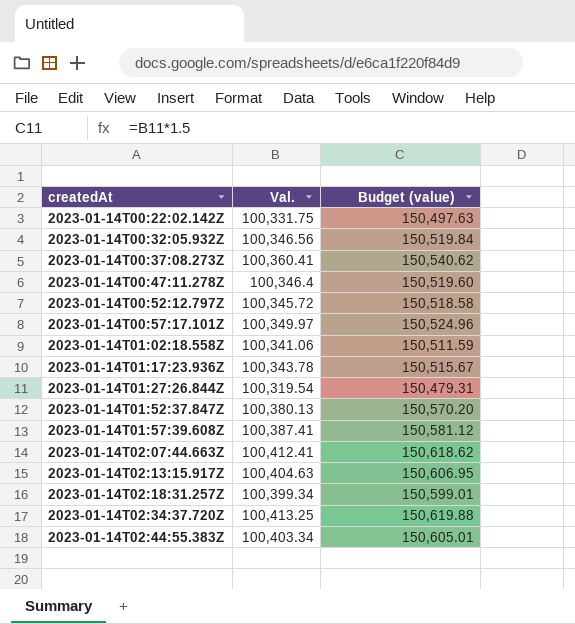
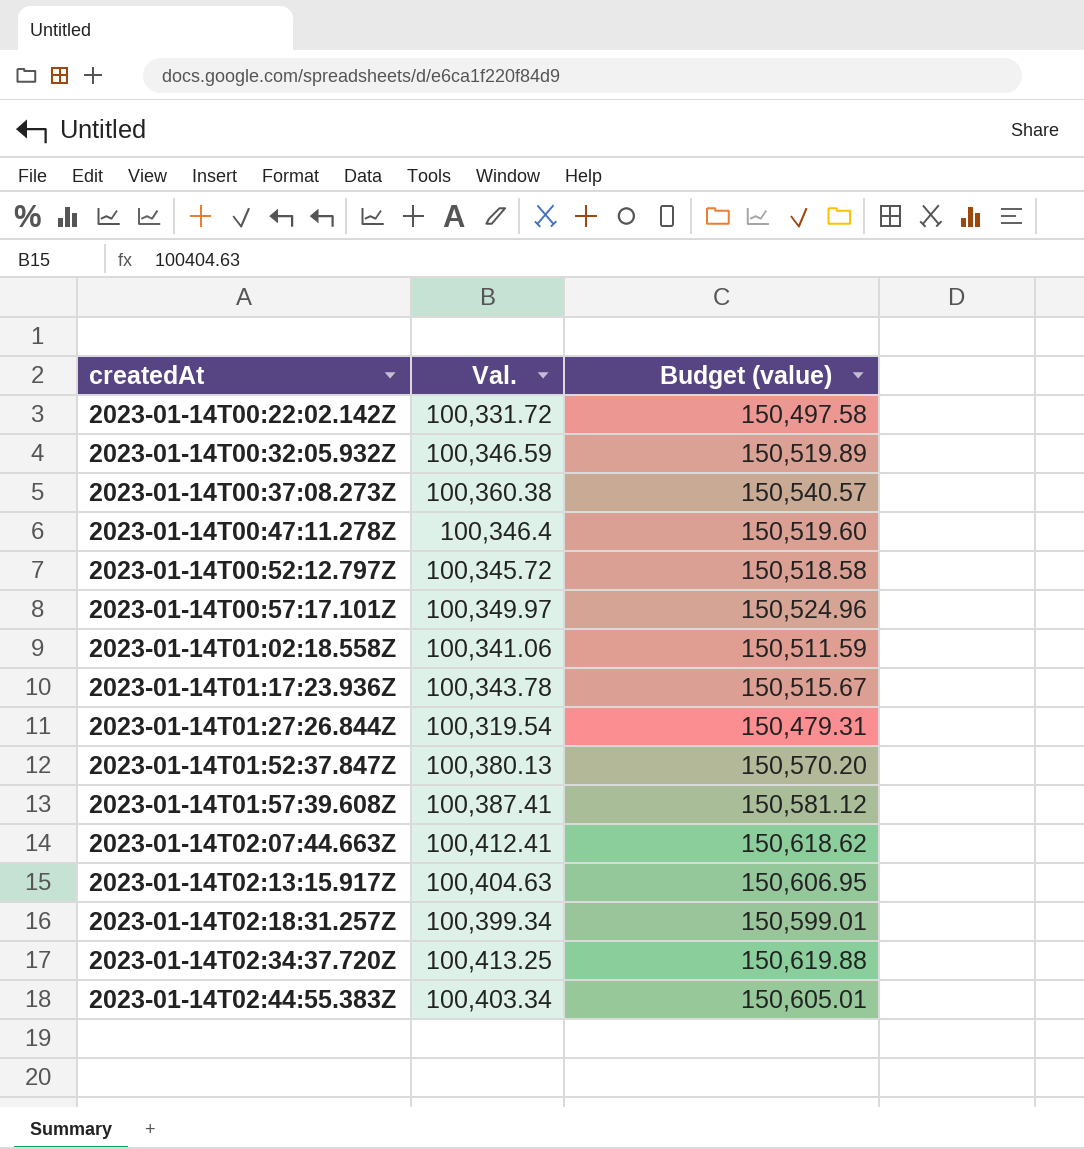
2023-01-14T00:22:02.142Z | Val.: 100,331.75 -> 100,331.72
2023-01-14T00:22:02.142Z | Budget (value): 150,497.63 -> 150,497.58
2023-01-14T00:32:05.932Z | Val.: 100,346.56 -> 100,346.59
2023-01-14T00:32:05.932Z | Budget (value): 150,519.84 -> 150,519.89
2023-01-14T00:37:08.273Z | Val.: 100,360.41 -> 100,360.38
2023-01-14T00:37:08.273Z | Budget (value): 150,540.62 -> 150,540.57

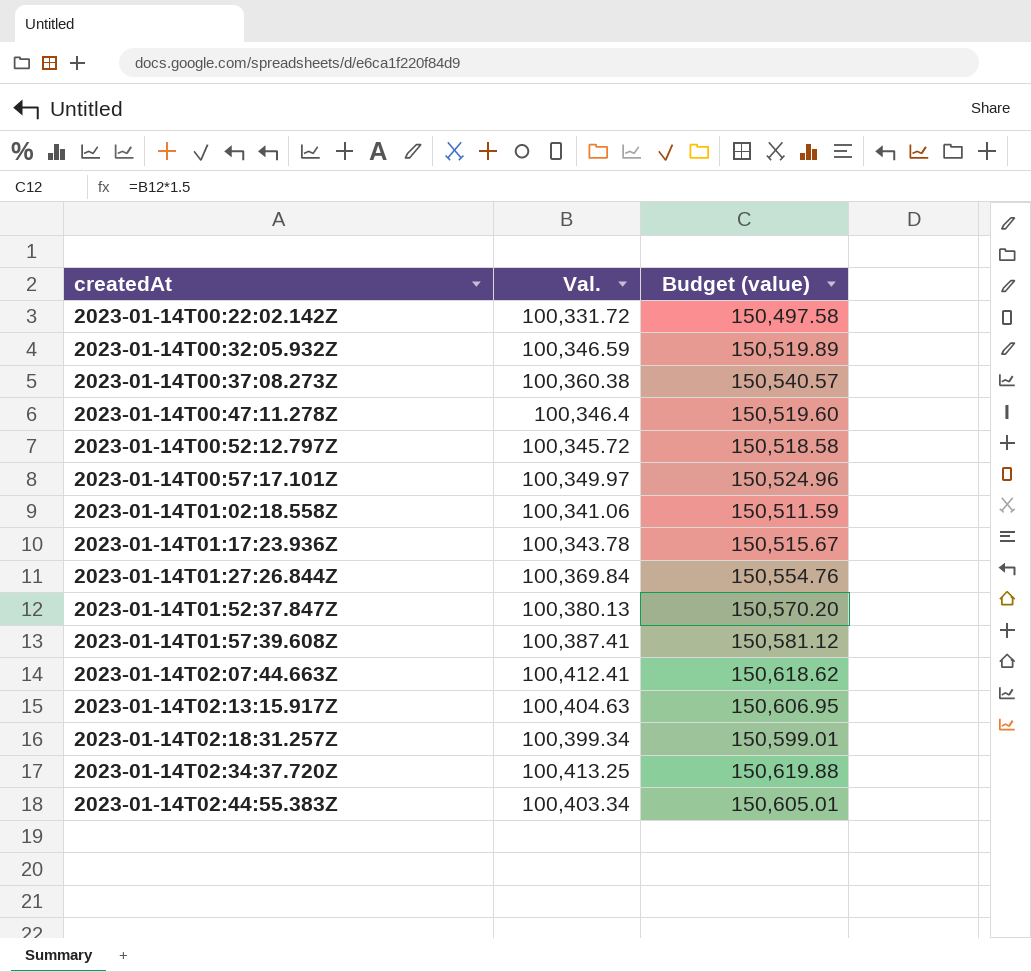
2023-01-14T01:27:26.844Z | Val.: 100,319.54 -> 100,369.84
2023-01-14T01:27:26.844Z | Budget (value): 150,479.31 -> 150,554.76

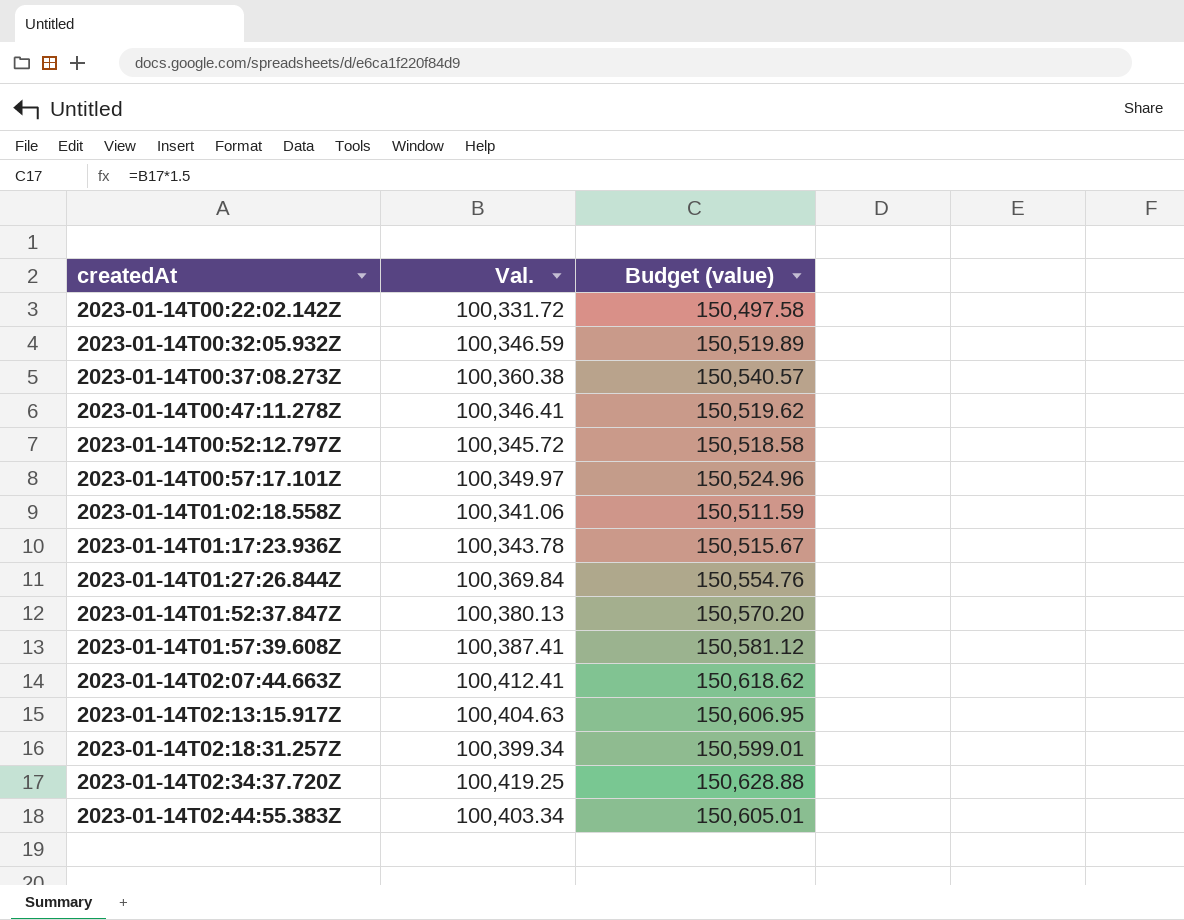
2023-01-14T00:47:11.278Z | Val.: 100,346.4 -> 100,346.41
2023-01-14T00:47:11.278Z | Budget (value): 150,519.60 -> 150,519.62
2023-01-14T02:34:37.720Z | Val.: 100,413.25 -> 100,419.25
2023-01-14T02:34:37.720Z | Budget (value): 150,619.88 -> 150,628.88

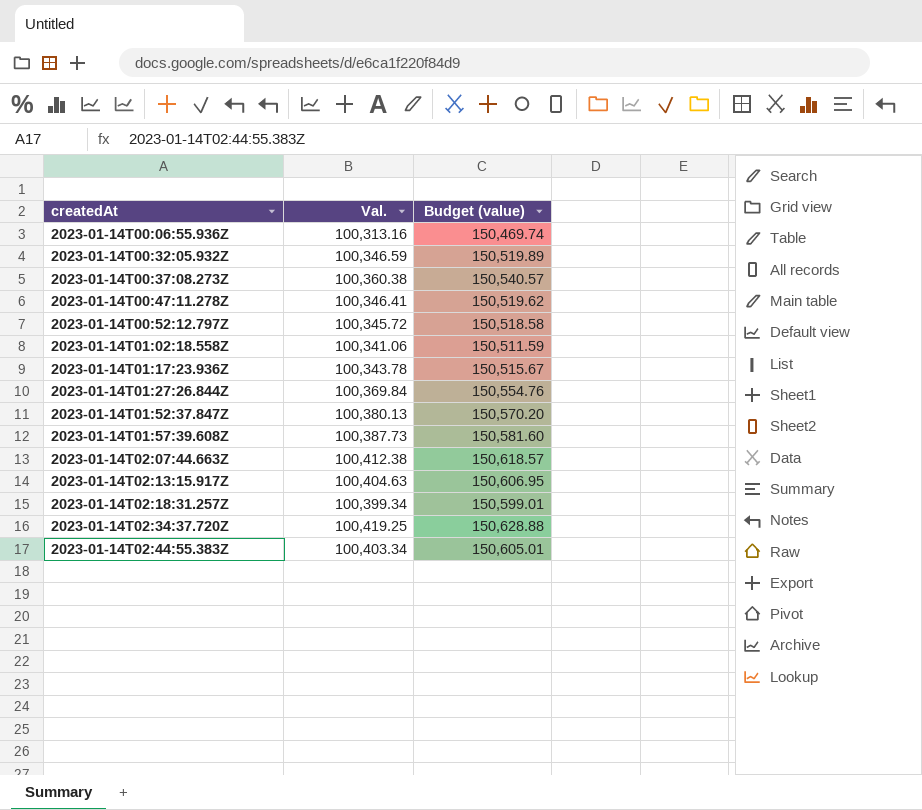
row 2023-01-14T00:22:02.142Z: 100,331.72 | 150,497.58 -> none
row 2023-01-14T00:57:17.101Z: 100,349.97 | 150,524.96 -> none
row 2023-01-14T00:06:55.936Z: none -> 100,313.16 | 150,469.74
2023-01-14T01:57:39.608Z | Val.: 100,387.41 -> 100,387.73
2023-01-14T01:57:39.608Z | Budget (value): 150,581.12 -> 150,581.60
2023-01-14T02:07:44.663Z | Val.: 100,412.41 -> 100,412.38
2023-01-14T02:07:44.663Z | Budget (value): 150,618.62 -> 150,618.57

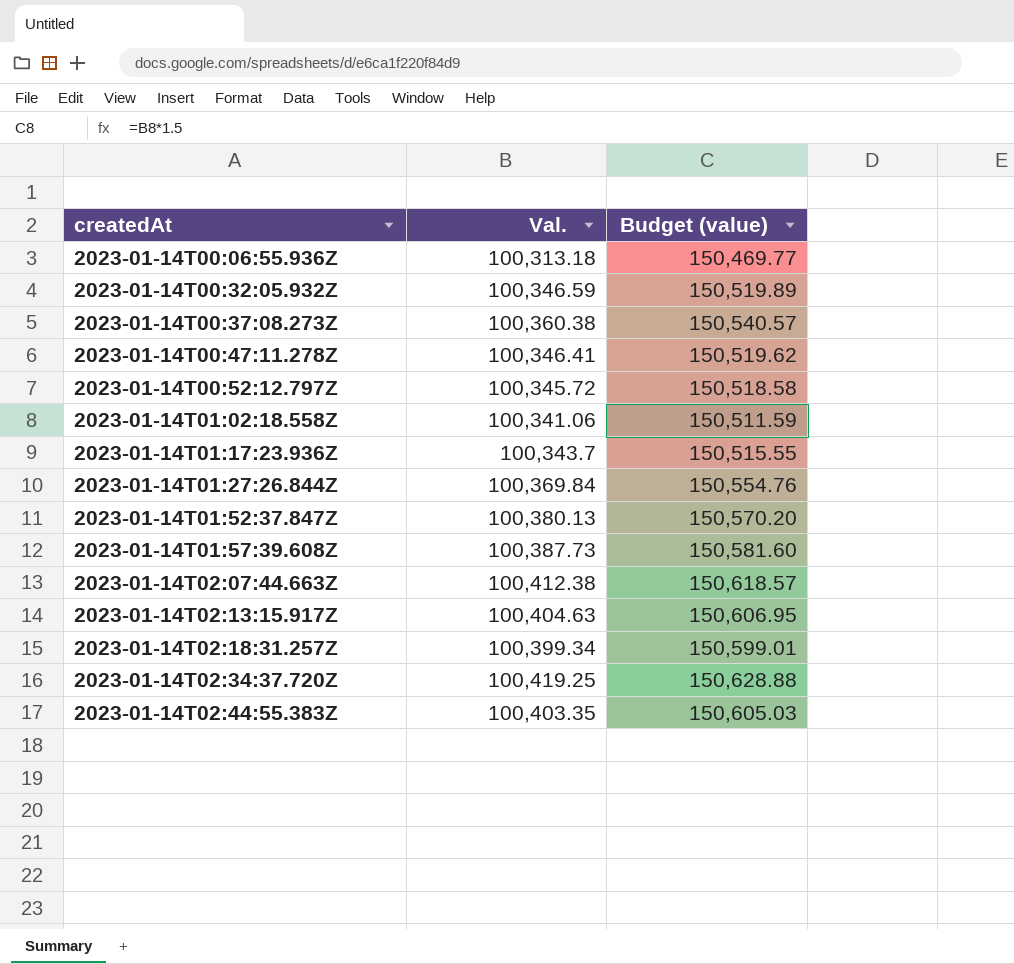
2023-01-14T00:06:55.936Z | Val.: 100,313.16 -> 100,313.18
2023-01-14T00:06:55.936Z | Budget (value): 150,469.74 -> 150,469.77
2023-01-14T01:17:23.936Z | Val.: 100,343.78 -> 100,343.7
2023-01-14T01:17:23.936Z | Budget (value): 150,515.67 -> 150,515.55
2023-01-14T02:44:55.383Z | Val.: 100,403.34 -> 100,403.35
2023-01-14T02:44:55.383Z | Budget (value): 150,605.01 -> 150,605.03

